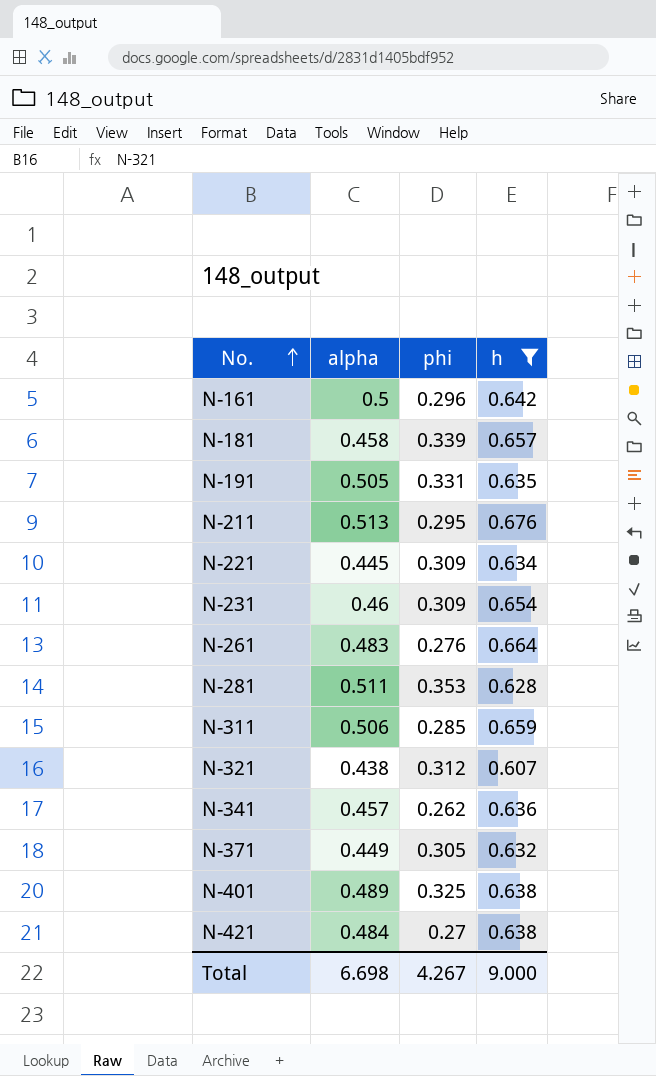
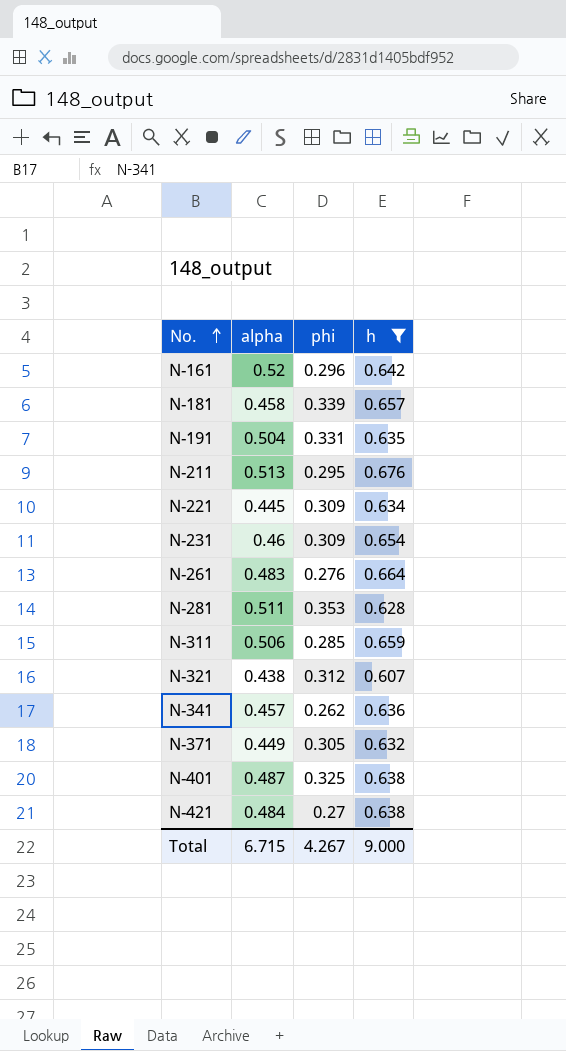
N-161 | alpha: 0.5 -> 0.52
N-191 | alpha: 0.505 -> 0.504
N-401 | alpha: 0.489 -> 0.487
Total | alpha: 6.698 -> 6.715

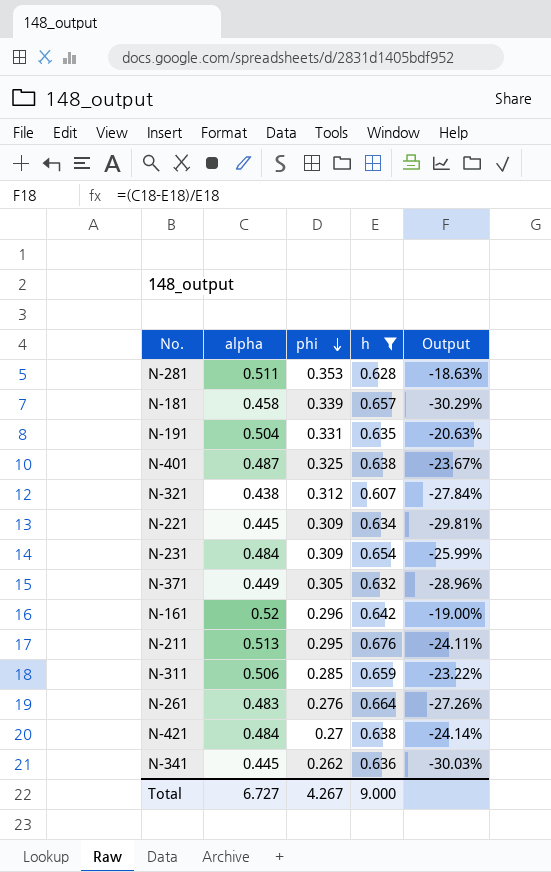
row order: No. ascending -> phi descending
column Output | formula: none -> ([alpha] - [h]) / [h]
N-231 | alpha: 0.46 -> 0.484
N-341 | alpha: 0.457 -> 0.445
Total | alpha: 6.715 -> 6.727

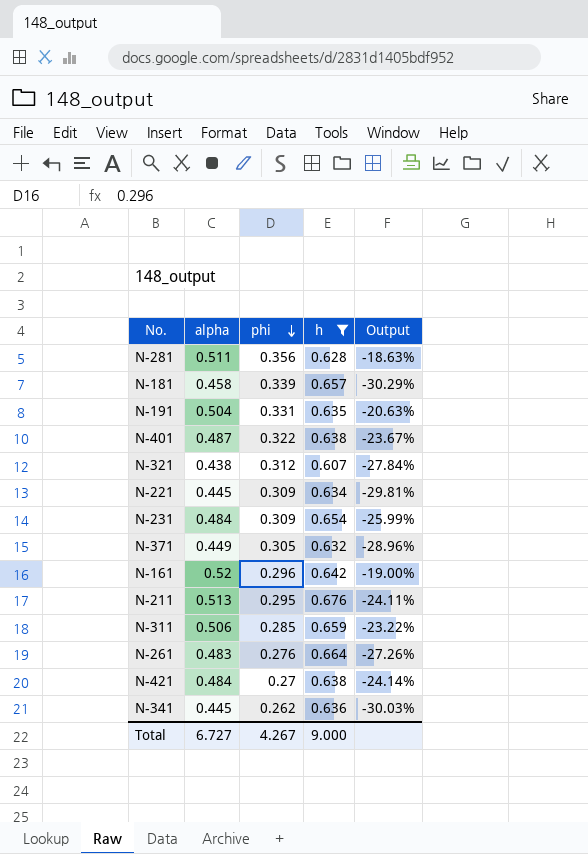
N-281 | phi: 0.353 -> 0.356
N-401 | phi: 0.325 -> 0.322

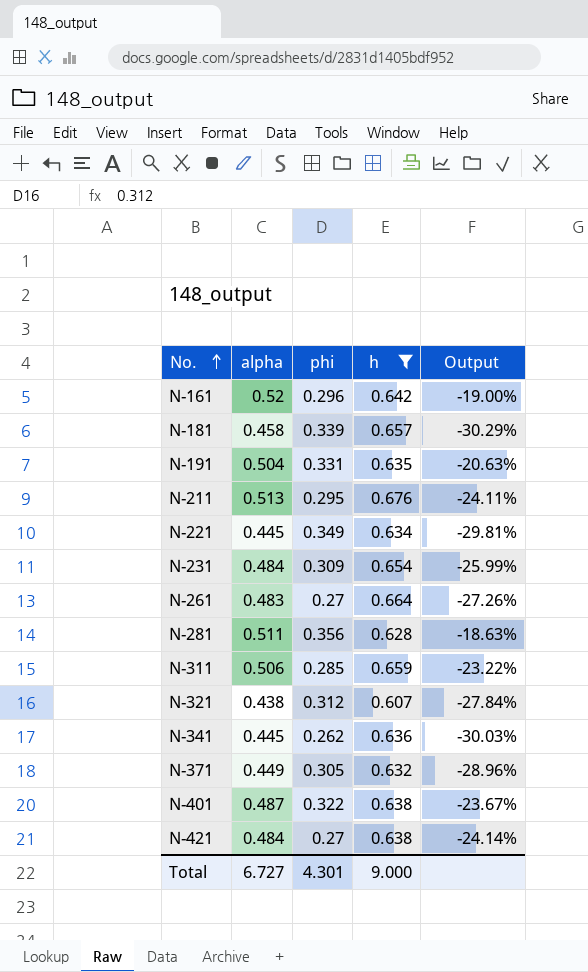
row order: phi descending -> No. ascending
N-221 | phi: 0.309 -> 0.349
N-261 | phi: 0.276 -> 0.27
Total | phi: 4.267 -> 4.301

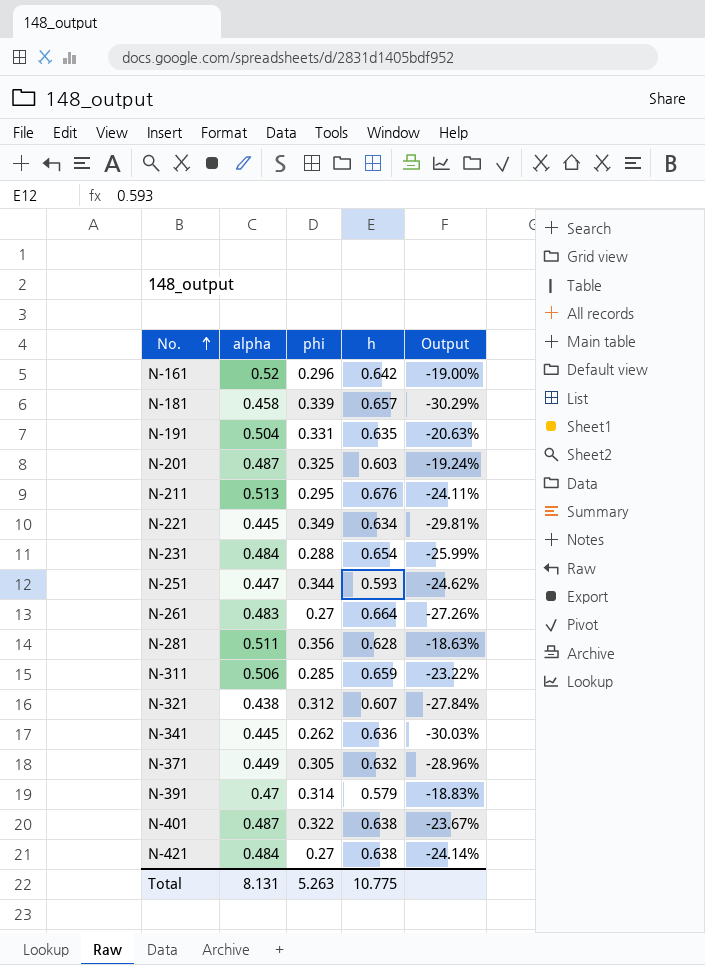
filter: h >= 0.607 -> none
N-231 | phi: 0.309 -> 0.288
Total | alpha: 6.727 -> 8.131
Total | phi: 4.301 -> 5.263
Total | h: 9.000 -> 10.775

